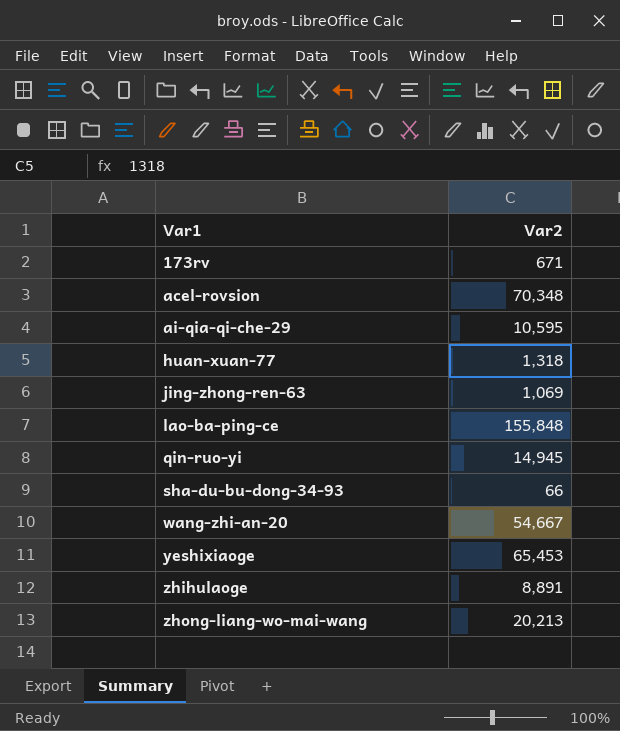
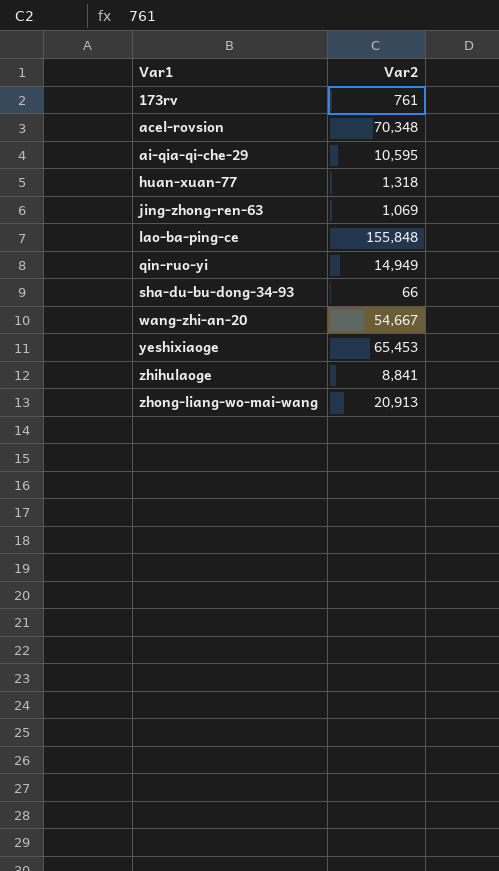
173rv | Var2: 671 -> 761
qin-ruo-yi | Var2: 14,945 -> 14,949
zhihulaoge | Var2: 8,891 -> 8,841
zhong-liang-wo-mai-wang | Var2: 20,213 -> 20,913

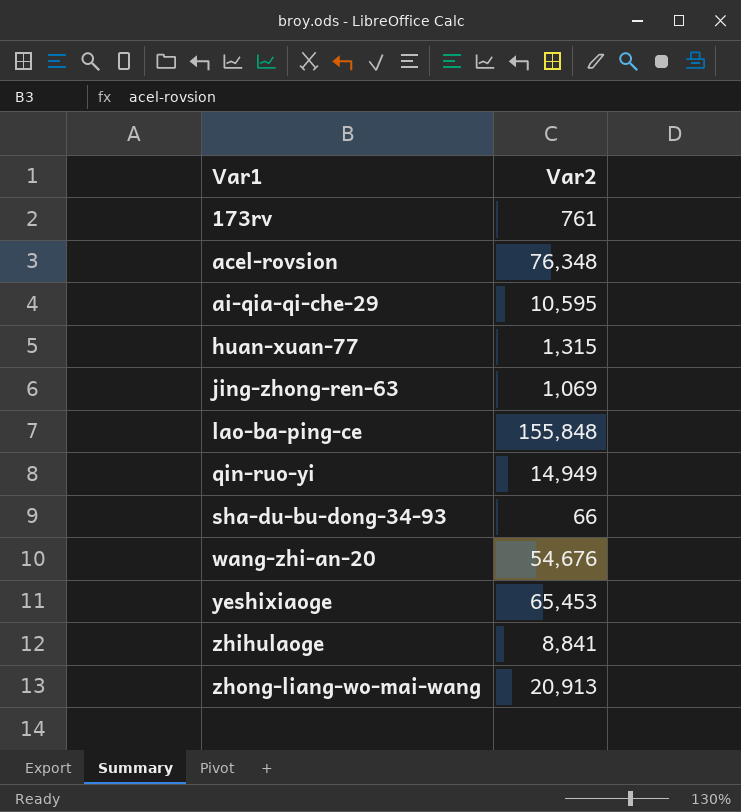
acel-rovsion | Var2: 70,348 -> 76,348
huan-xuan-77 | Var2: 1,318 -> 1,315
wang-zhi-an-20 | Var2: 54,667 -> 54,676

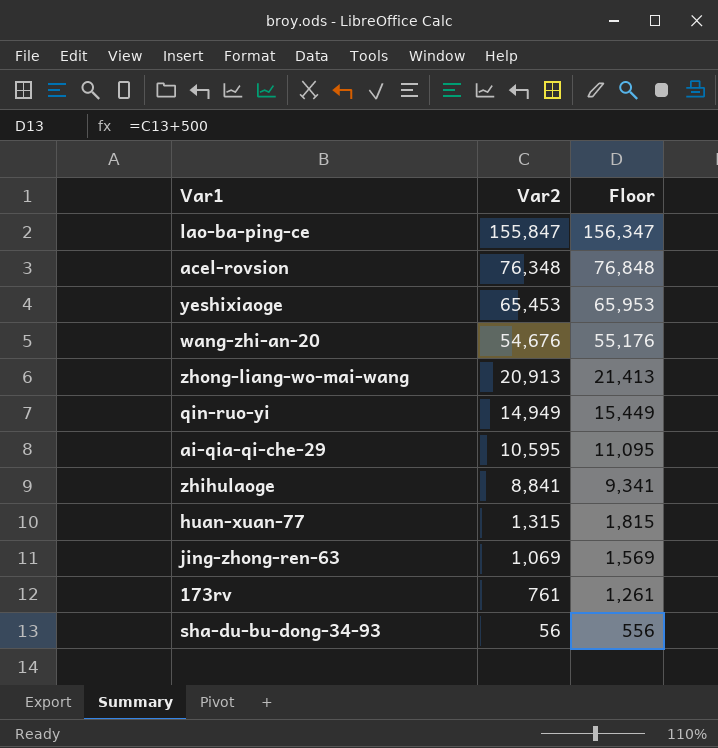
row order: Var1 ascending -> Var2 descending
column Floor | formula: none -> [Var2] + 500
lao-ba-ping-ce | Var2: 155,848 -> 155,847
sha-du-bu-dong-34-93 | Var2: 66 -> 56

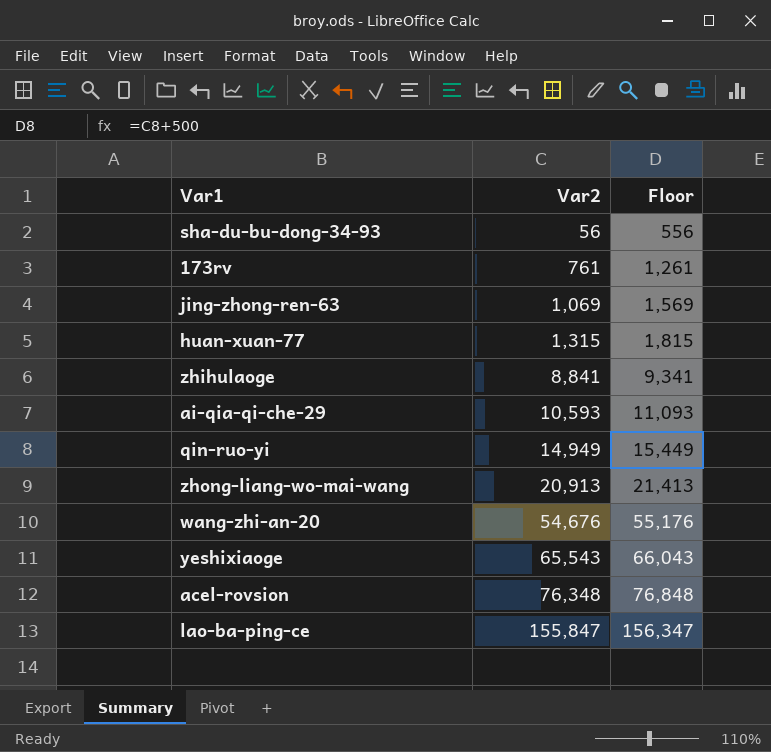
row order: Var2 descending -> Var2 ascending
ai-qia-qi-che-29 | Var2: 10,595 -> 10,593
ai-qia-qi-che-29 | Floor: 11,095 -> 11,093
yeshixiaoge | Var2: 65,453 -> 65,543
yeshixiaoge | Floor: 65,953 -> 66,043

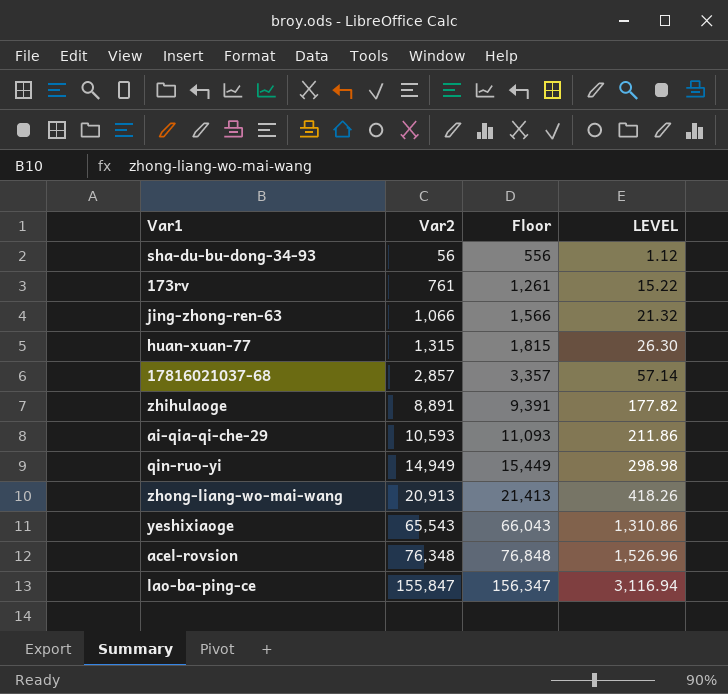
column LEVEL | formula: none -> [Var2] * 0.02
row wang-zhi-an-20: 54,676 | 55,176 -> none
jing-zhong-ren-63 | Var2: 1,069 -> 1,066
jing-zhong-ren-63 | Floor: 1,569 -> 1,566
row 17816021037-68: none -> 2,857 | 3,357 | 57.14
zhihulaoge | Var2: 8,841 -> 8,891
zhihulaoge | Floor: 9,341 -> 9,391

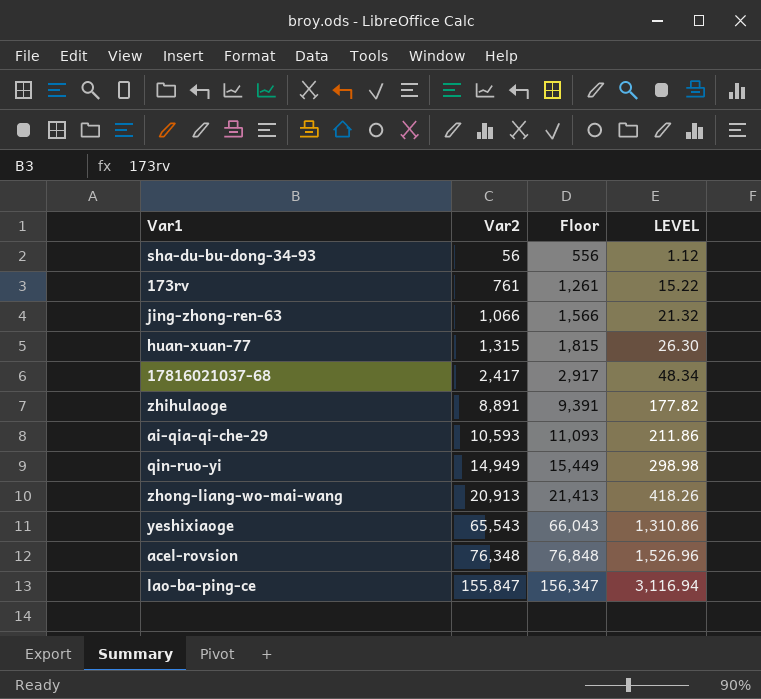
17816021037-68 | Var2: 2,857 -> 2,417
17816021037-68 | Floor: 3,357 -> 2,917
17816021037-68 | LEVEL: 57.14 -> 48.34

